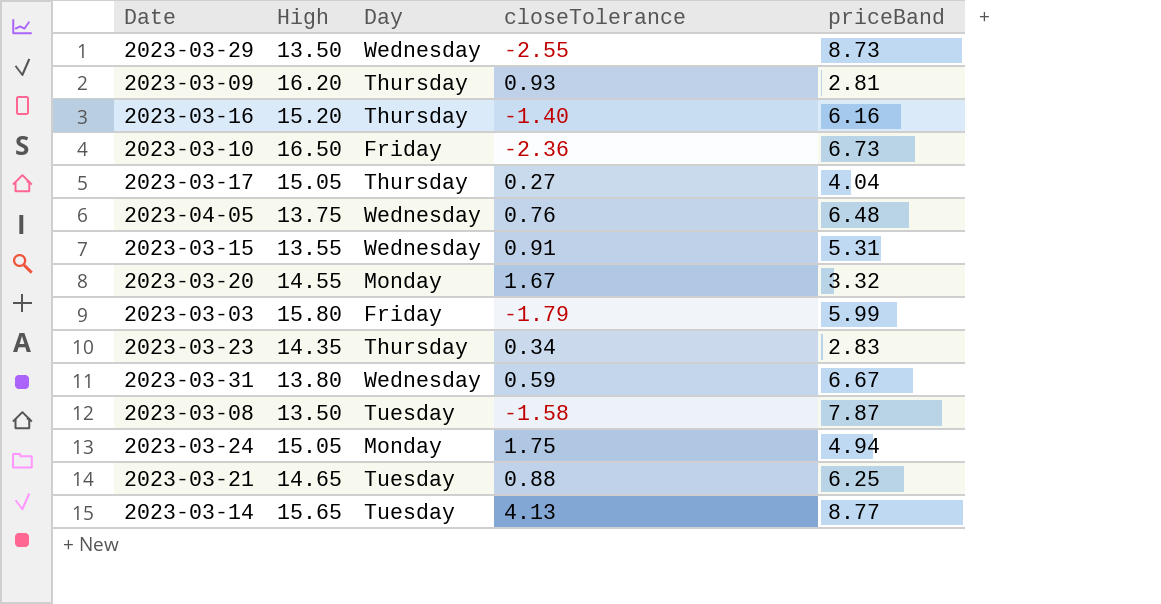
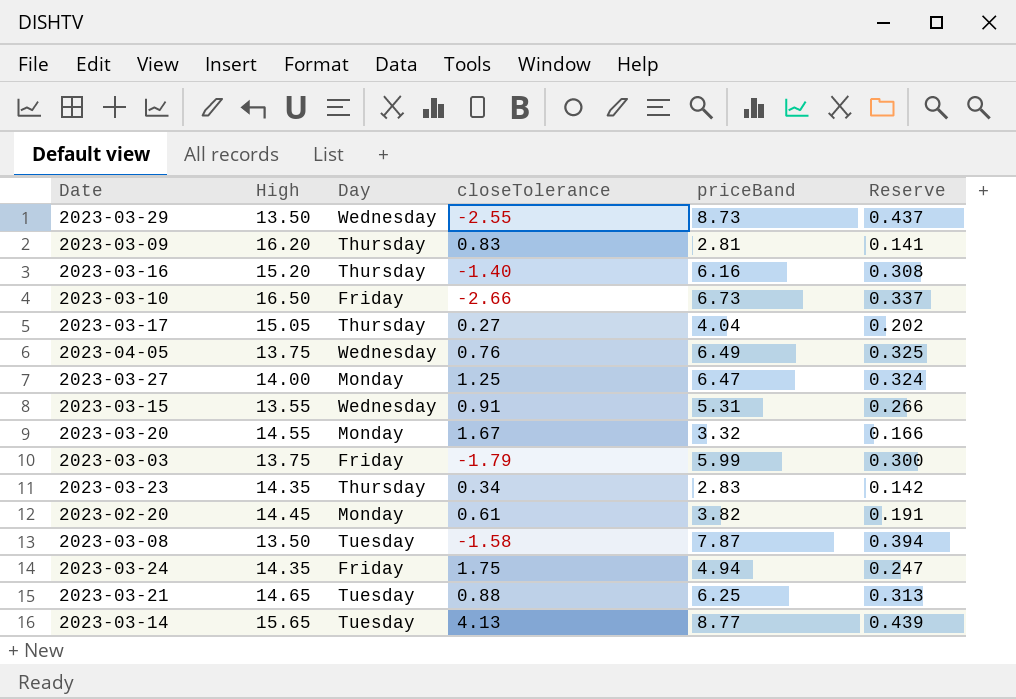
column Reserve | formula: none -> [priceBand] * 0.05
row 2023-03-31: 13.80 | Wednesday | 0.59 | 6.67 -> none
2023-03-09 | closeTolerance: 0.93 -> 0.83
2023-03-10 | closeTolerance: -2.36 -> -2.66
2023-04-05 | priceBand: 6.48 -> 6.49
row 2023-03-27: none -> 14.00 | Monday | 1.25 | 6.47 | 0.324
2023-03-03 | High: 15.80 -> 13.75
row 2023-02-20: none -> 14.45 | Monday | 0.61 | 3.82 | 0.191
2023-03-24 | High: 15.05 -> 14.35
2023-03-24 | Day: Monday -> Friday

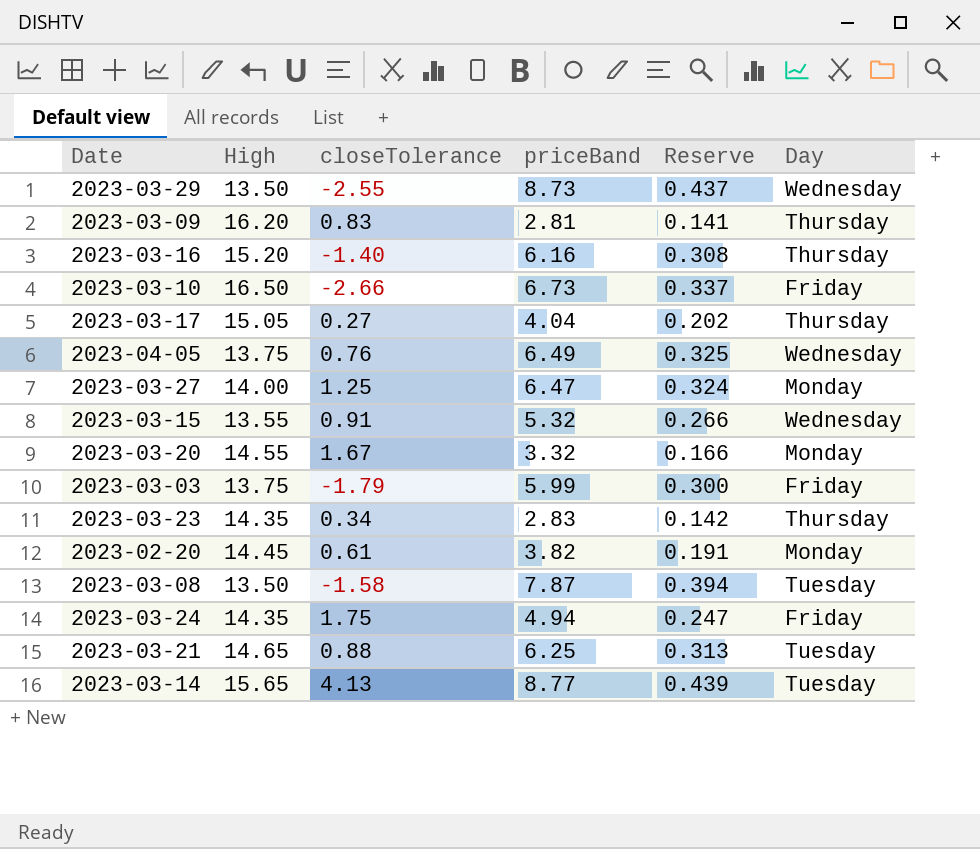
column Day | position: 3 -> 6
2023-03-15 | priceBand: 5.31 -> 5.32

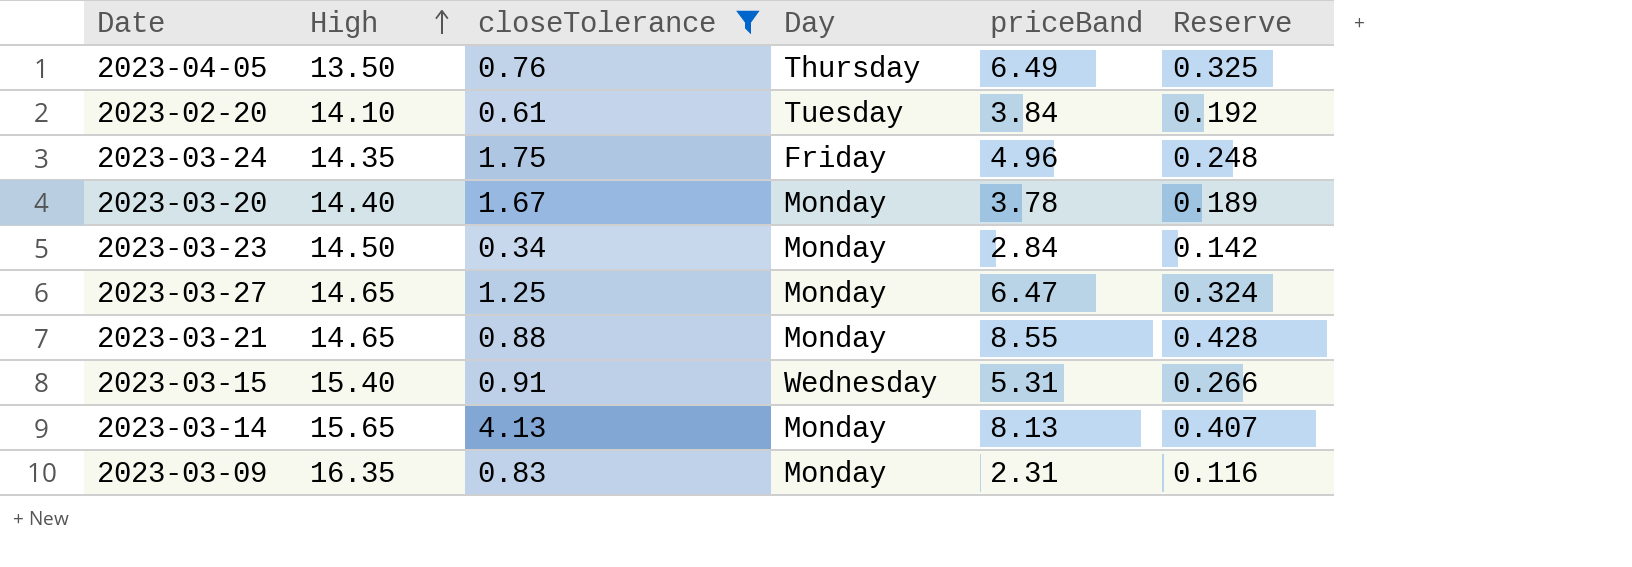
filter: none -> closeTolerance >= 0.34
row order: none -> High ascending
column Day | position: 6 -> 4
2023-04-05 | High: 13.75 -> 13.50
2023-04-05 | Day: Wednesday -> Thursday
2023-02-20 | High: 14.45 -> 14.10
2023-02-20 | Day: Monday -> Tuesday
2023-02-20 | priceBand: 3.82 -> 3.84
2023-02-20 | Reserve: 0.191 -> 0.192
2023-03-24 | priceBand: 4.94 -> 4.96
2023-03-24 | Reserve: 0.247 -> 0.248
2023-03-20 | High: 14.55 -> 14.40
2023-03-20 | priceBand: 3.32 -> 3.78
2023-03-20 | Reserve: 0.166 -> 0.189
2023-03-23 | High: 14.35 -> 14.50
2023-03-23 | Day: Thursday -> Monday
2023-03-23 | priceBand: 2.83 -> 2.84
2023-03-27 | High: 14.00 -> 14.65
2023-03-21 | Day: Tuesday -> Monday
2023-03-21 | priceBand: 6.25 -> 8.55
2023-03-21 | Reserve: 0.313 -> 0.428
2023-03-15 | High: 13.55 -> 15.40
2023-03-15 | priceBand: 5.32 -> 5.31
2023-03-14 | Day: Tuesday -> Monday
2023-03-14 | priceBand: 8.77 -> 8.13
2023-03-14 | Reserve: 0.439 -> 0.407
2023-03-09 | High: 16.20 -> 16.35
2023-03-09 | Day: Thursday -> Monday
2023-03-09 | priceBand: 2.81 -> 2.31
2023-03-09 | Reserve: 0.141 -> 0.116

